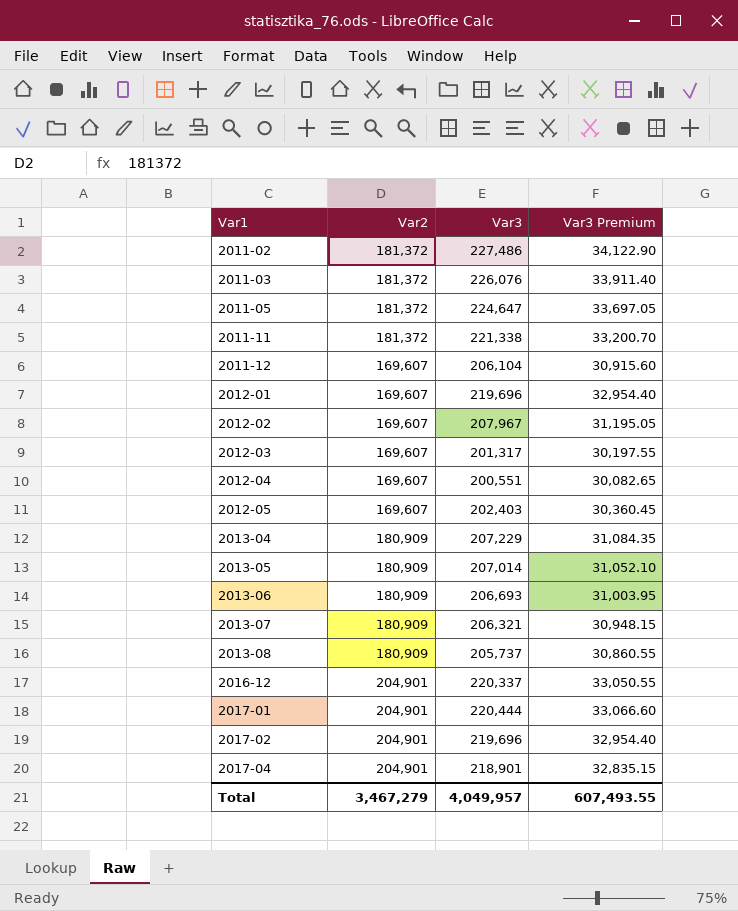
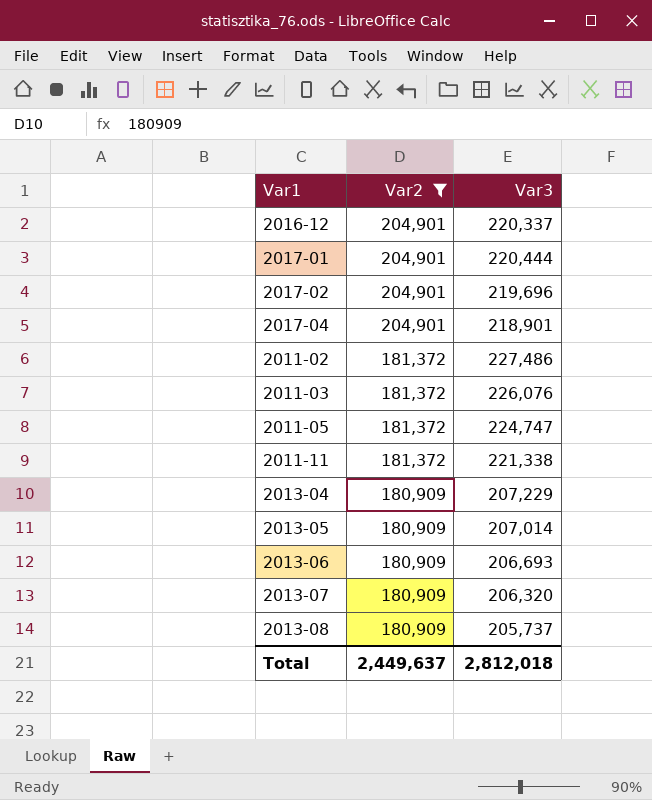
filter: none -> Var2 != 169,607
row order: Var1 ascending -> Var2 descending
column Var3 Premium | formula: [Var3] * 0.15 -> none
2011-05 | Var3: 224,647 -> 224,747
2013-07 | Var3: 206,321 -> 206,320
Total | Var2: 3,467,279 -> 2,449,637
Total | Var3: 4,049,957 -> 2,812,018

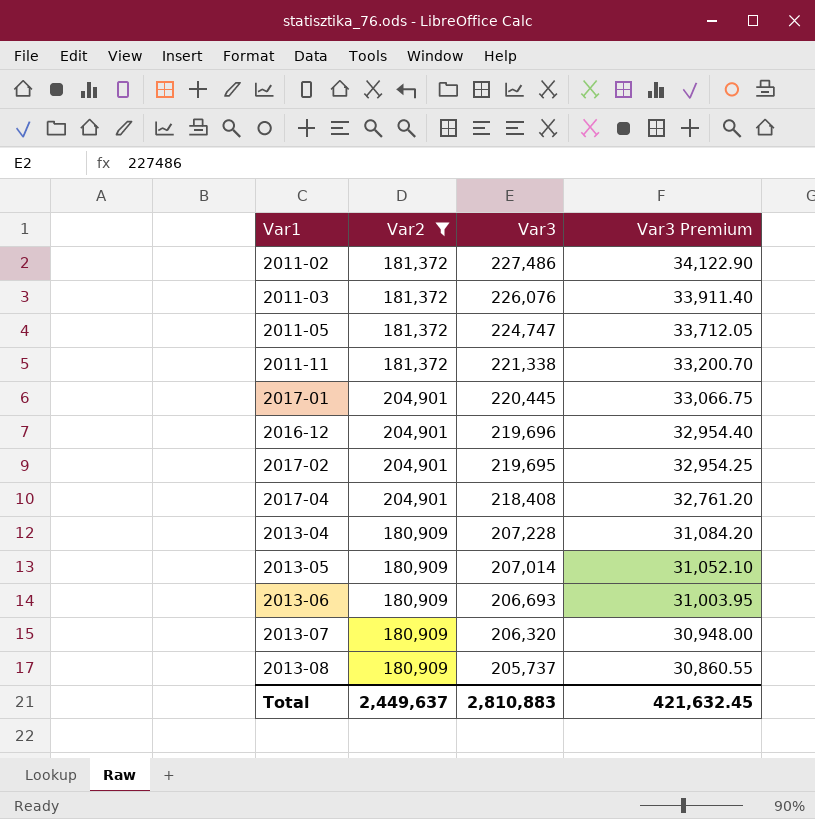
row order: Var2 descending -> Var3 descending
column Var3 Premium | formula: none -> [Var3] * 0.15
2017-01 | Var3: 220,444 -> 220,445
2016-12 | Var3: 220,337 -> 219,696
2017-02 | Var3: 219,696 -> 219,695
2017-04 | Var3: 218,901 -> 218,408
2013-04 | Var3: 207,229 -> 207,228
Total | Var3: 2,812,018 -> 2,810,883

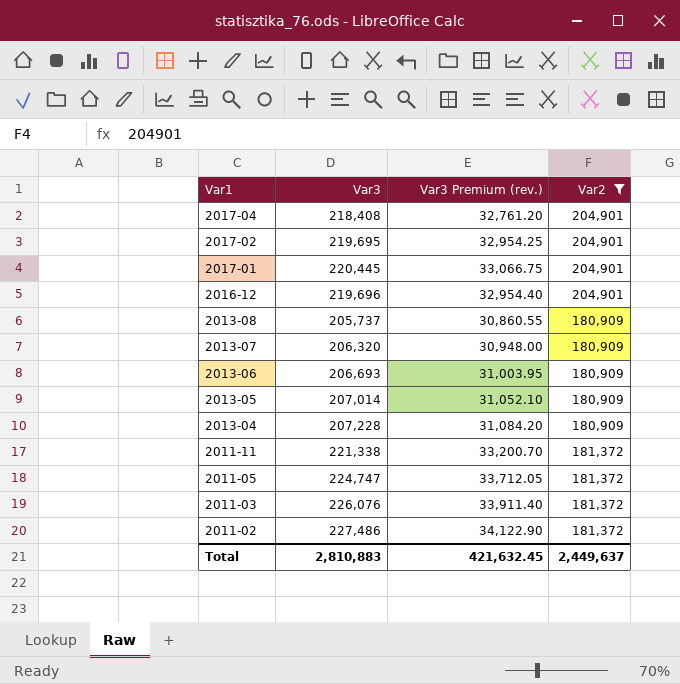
row order: Var3 descending -> Var1 descending
column name: Var3 Premium -> Var3 Premium (rev.)
column Var2 | position: 2 -> 4

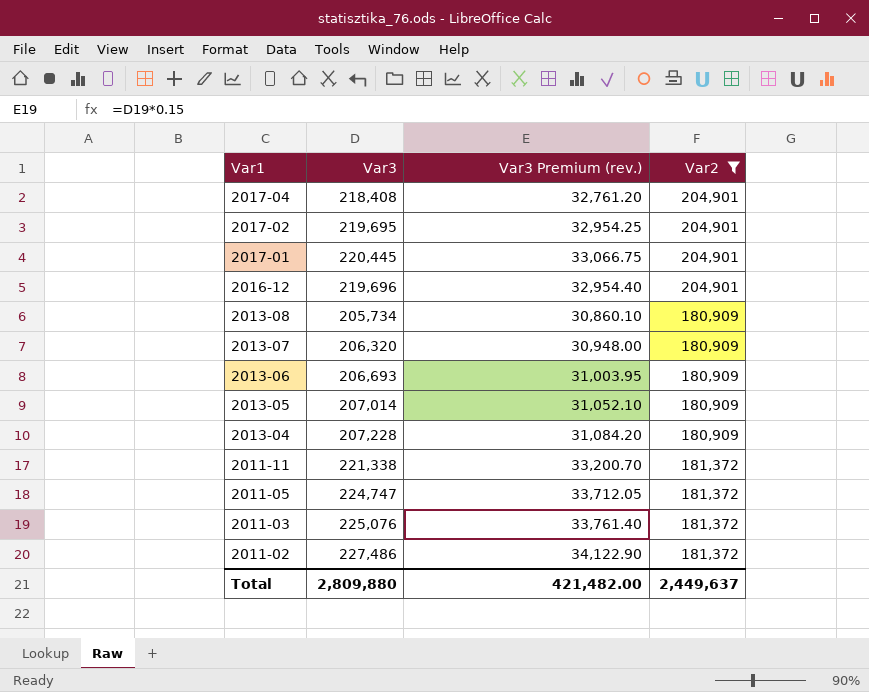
2013-08 | Var3: 205,737 -> 205,734
2013-08 | Var3 Premium (rev.): 30,860.55 -> 30,860.10
2011-03 | Var3: 226,076 -> 225,076
2011-03 | Var3 Premium (rev.): 33,911.40 -> 33,761.40
Total | Var3: 2,810,883 -> 2,809,880
Total | Var3 Premium (rev.): 421,632.45 -> 421,482.00

